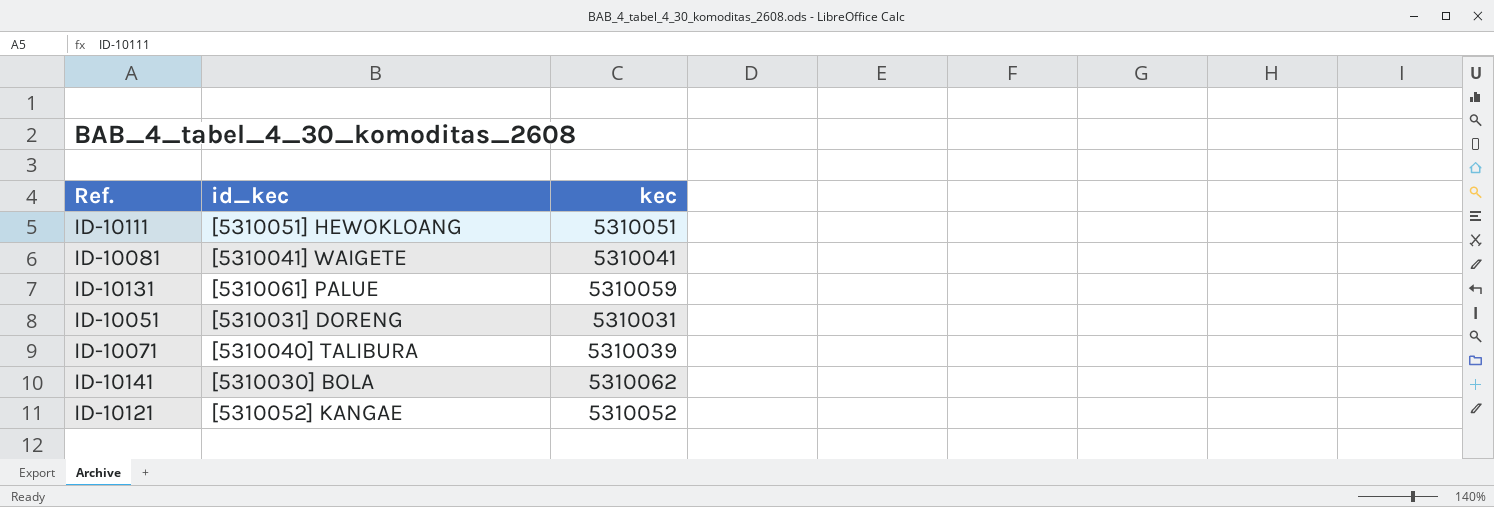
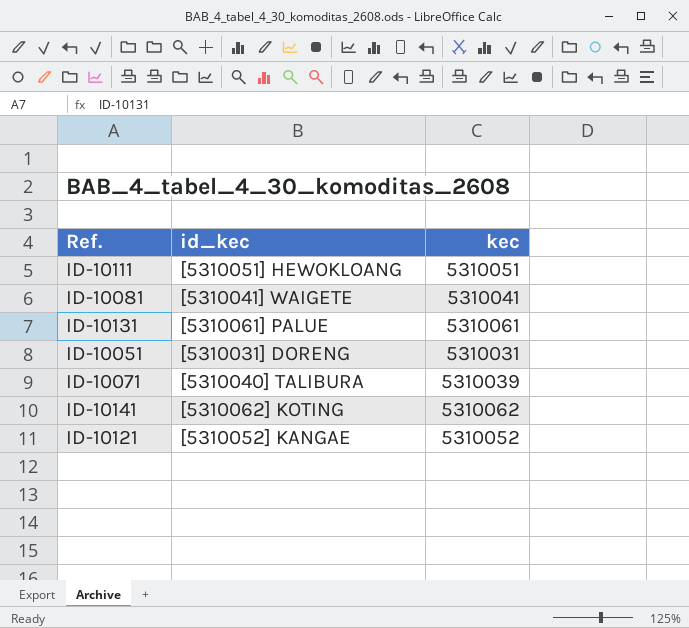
ID-10131 | kec: 5310059 -> 5310061
ID-10141 | id_kec: [5310030] BOLA -> [5310062] KOTING

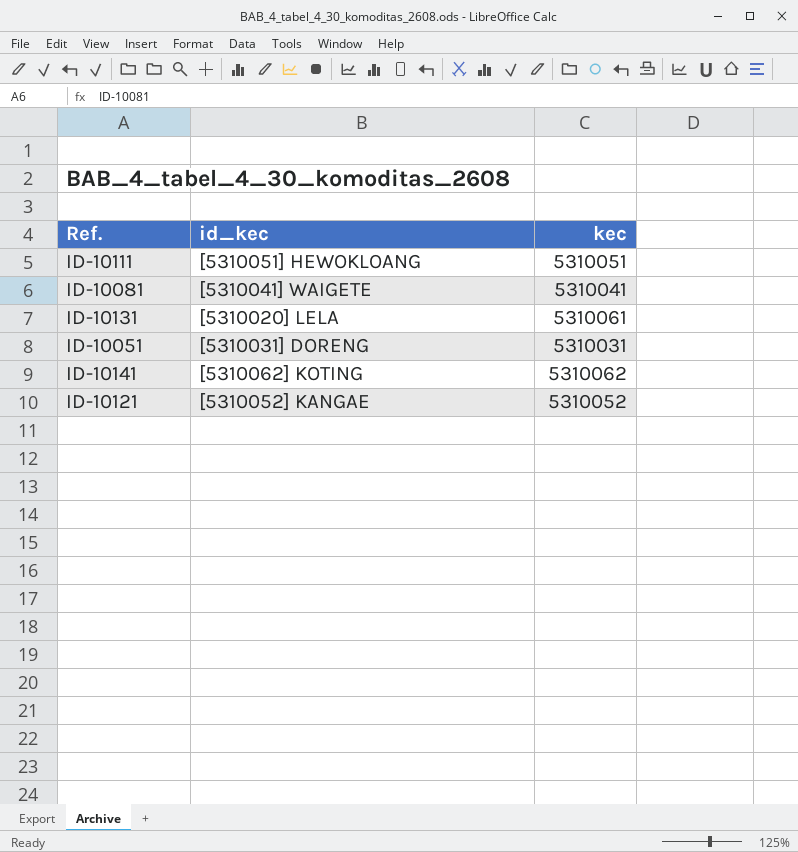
row ID-10071: [5310040] TALIBURA | 5310039 -> none
ID-10131 | id_kec: [5310061] PALUE -> [5310020] LELA

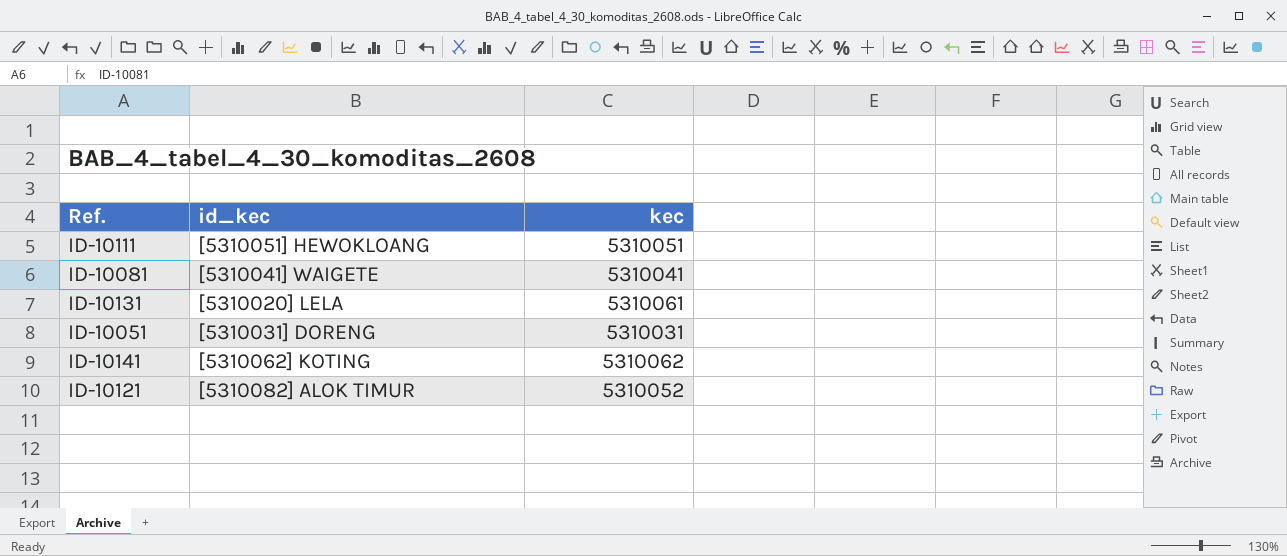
ID-10121 | id_kec: [5310052] KANGAE -> [5310082] ALOK TIMUR

